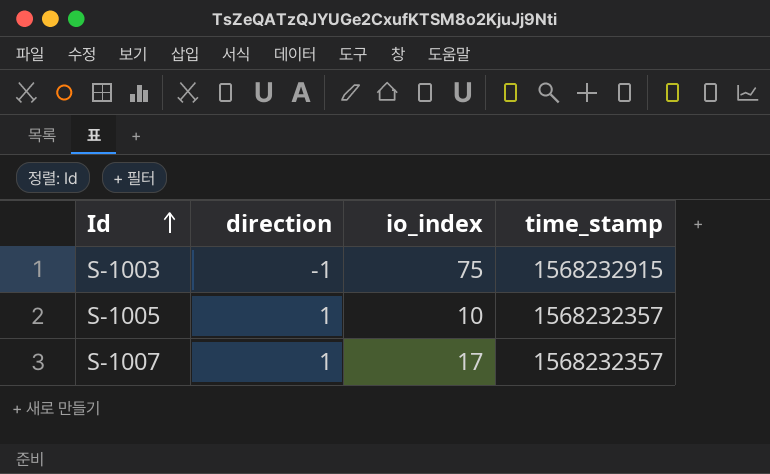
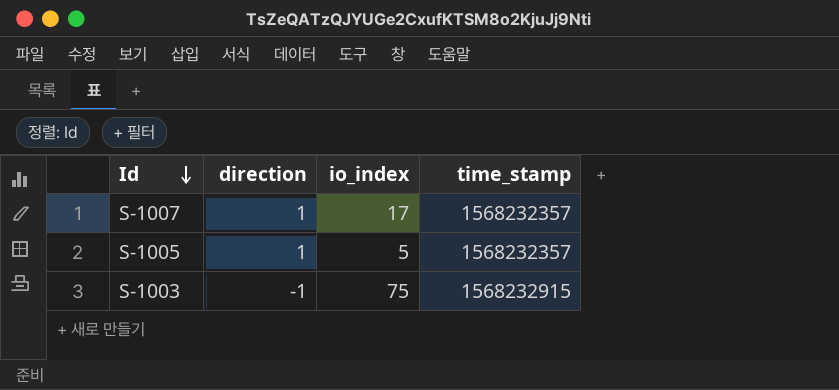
row order: Id ascending -> Id descending
S-1005 | io_index: 10 -> 5

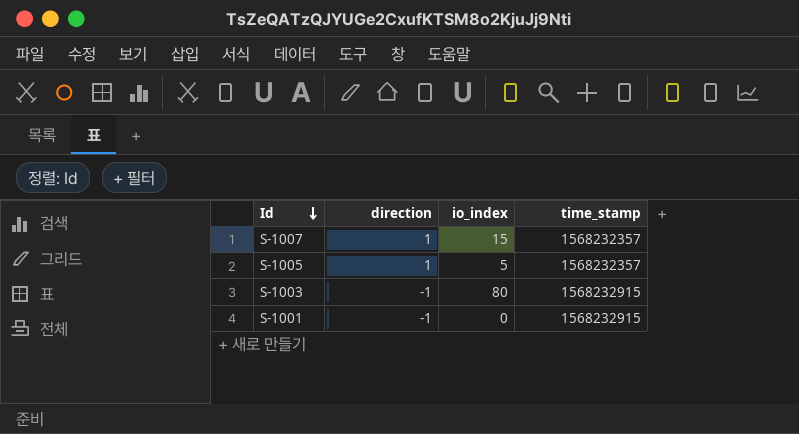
S-1007 | io_index: 17 -> 15
S-1003 | io_index: 75 -> 80
row S-1001: none -> -1 | 0 | 1568232915

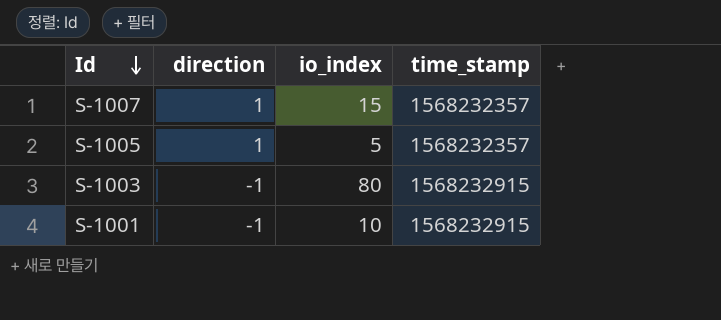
S-1001 | io_index: 0 -> 10

